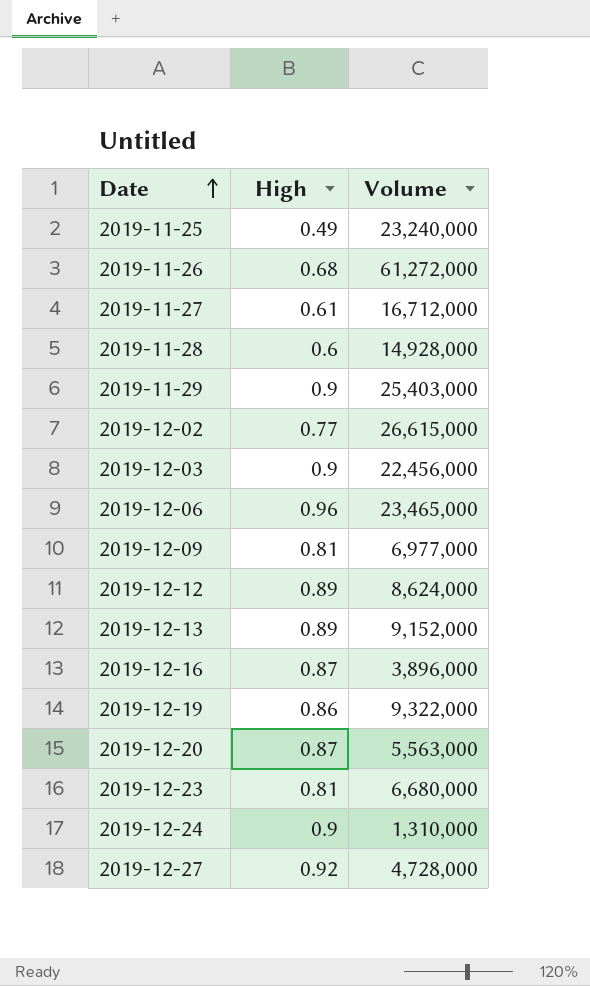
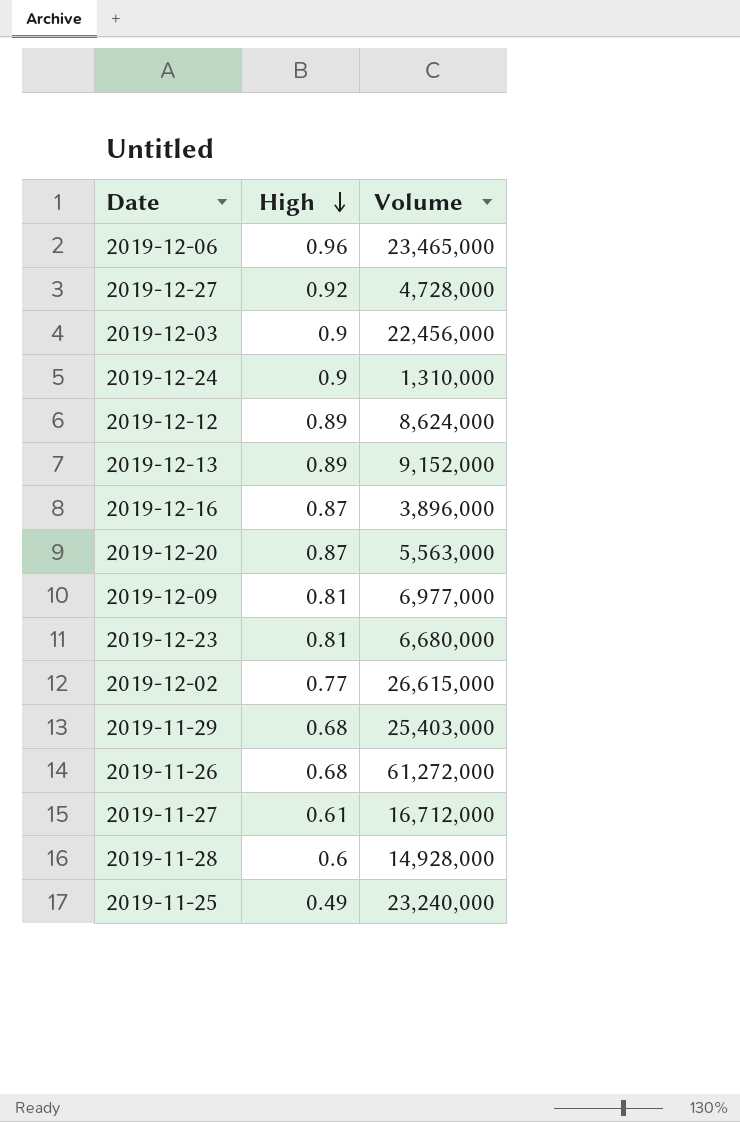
row order: Date ascending -> High descending
row 2019-12-19: 0.86 | 9,322,000 -> none
2019-11-29 | High: 0.9 -> 0.68

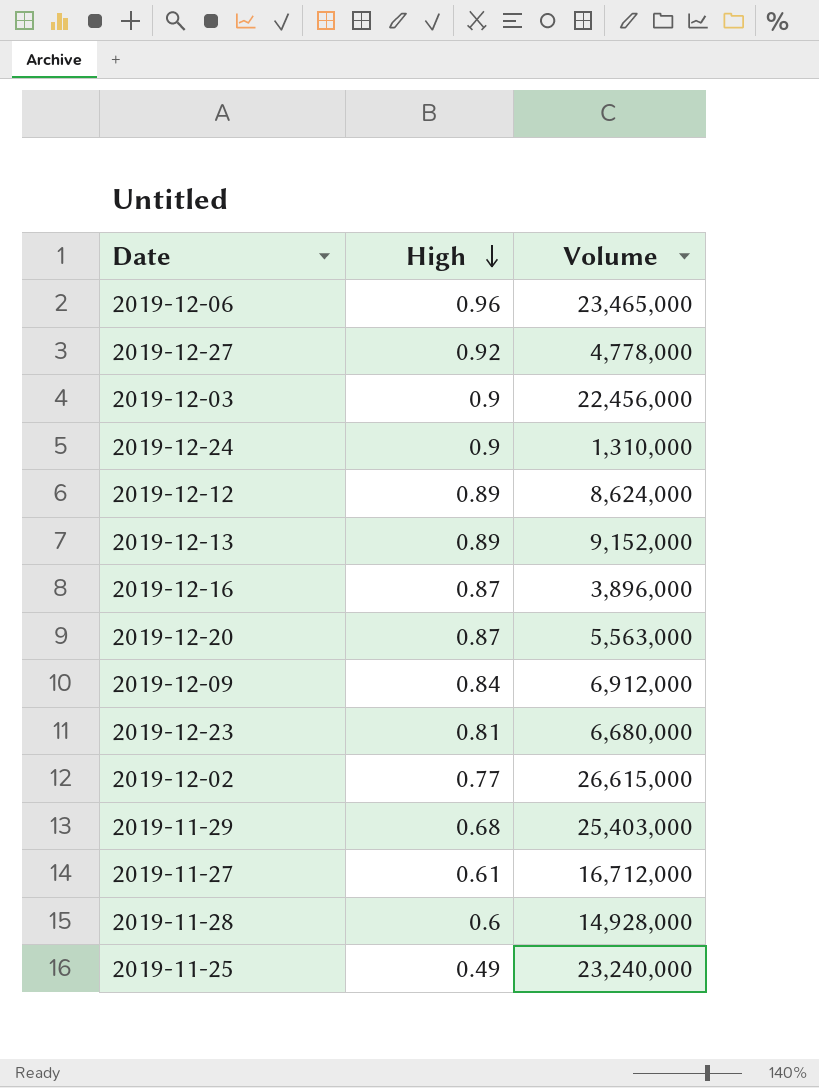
row 2019-11-26: 0.68 | 61,272,000 -> none
2019-12-27 | Volume: 4,728,000 -> 4,778,000
2019-12-09 | High: 0.81 -> 0.84
2019-12-09 | Volume: 6,977,000 -> 6,912,000

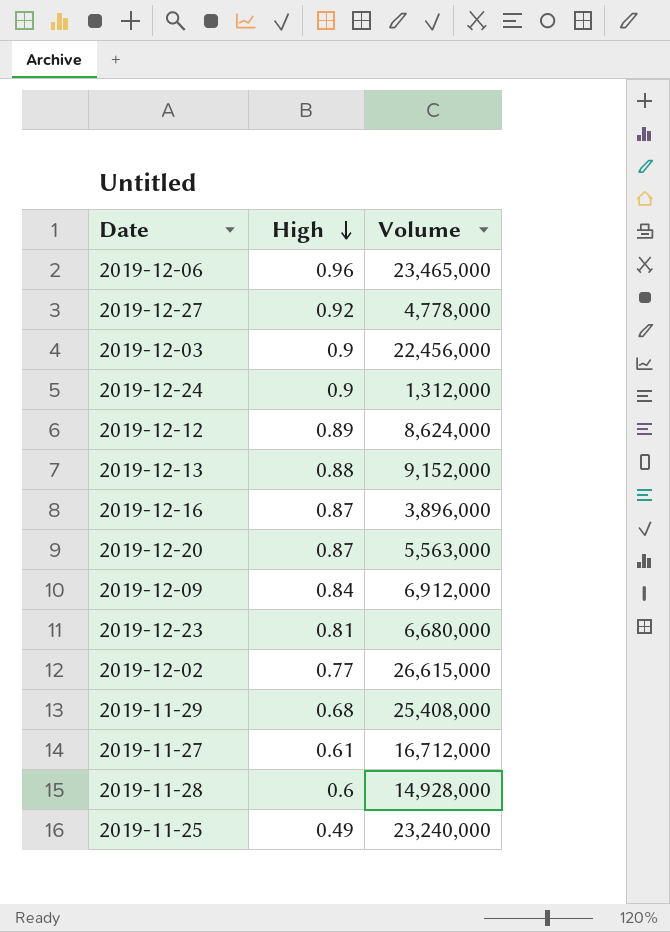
2019-12-24 | Volume: 1,310,000 -> 1,312,000
2019-12-13 | High: 0.89 -> 0.88
2019-11-29 | Volume: 25,403,000 -> 25,408,000

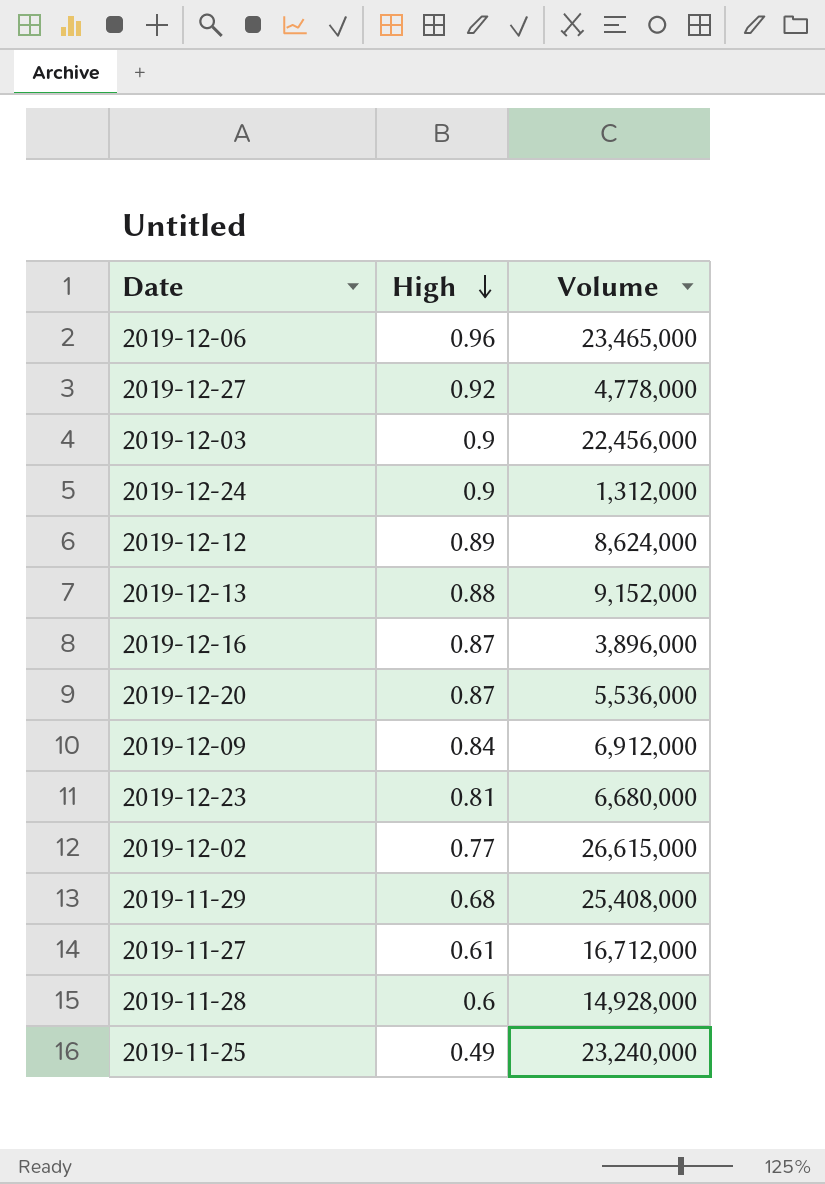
2019-12-20 | Volume: 5,563,000 -> 5,536,000

